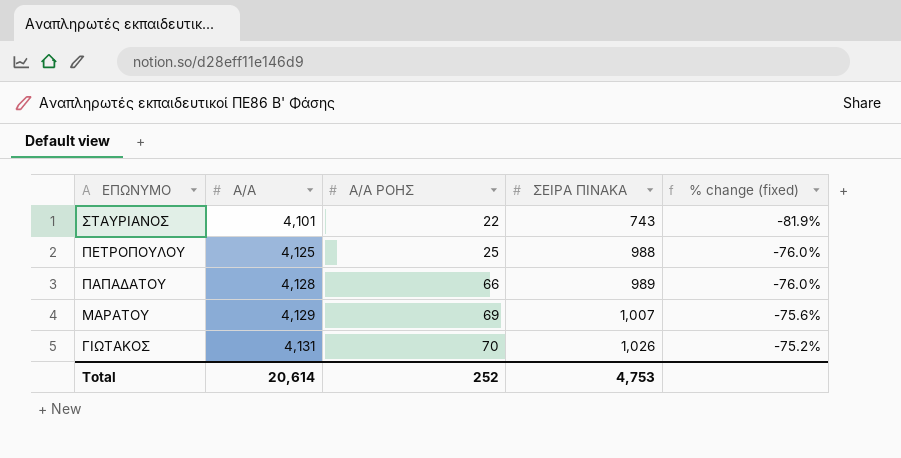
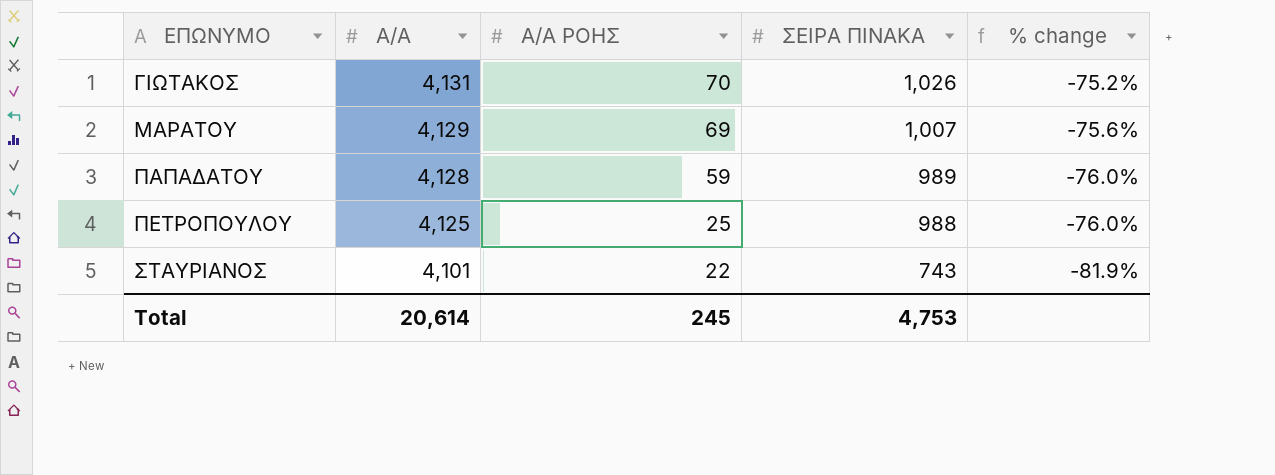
row order: ΕΠΩΝΥΜΟ descending -> ΕΠΩΝΥΜΟ ascending
column name: % change (fixed) -> % change
ΠΑΠΑΔΑΤΟΥ | Α/Α ΡΟΗΣ: 66 -> 59
Total | Α/Α ΡΟΗΣ: 252 -> 245

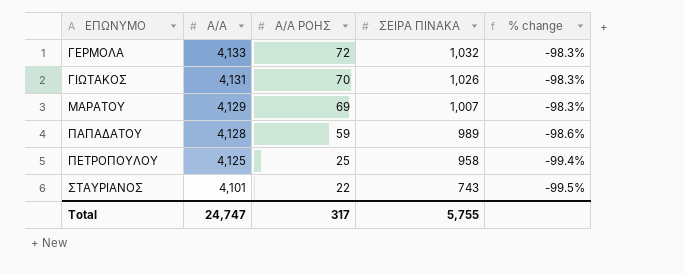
column % change | formula: ([ΣΕΙΡΑ ΠΙΝΑΚΑ] - [Α/Α]) / [Α/Α] -> ([Α/Α ΡΟΗΣ] - [Α/Α]) / [Α/Α]
row ΓΕΡΜΟΛΑ: none -> 4,133 | 72 | 1,032 | -98.3%
ΠΕΤΡΟΠΟΥΛΟΥ | ΣΕΙΡΑ ΠΙΝΑΚΑ: 988 -> 958
Total | Α/Α: 20,614 -> 24,747
Total | Α/Α ΡΟΗΣ: 245 -> 317
Total | ΣΕΙΡΑ ΠΙΝΑΚΑ: 4,753 -> 5,755

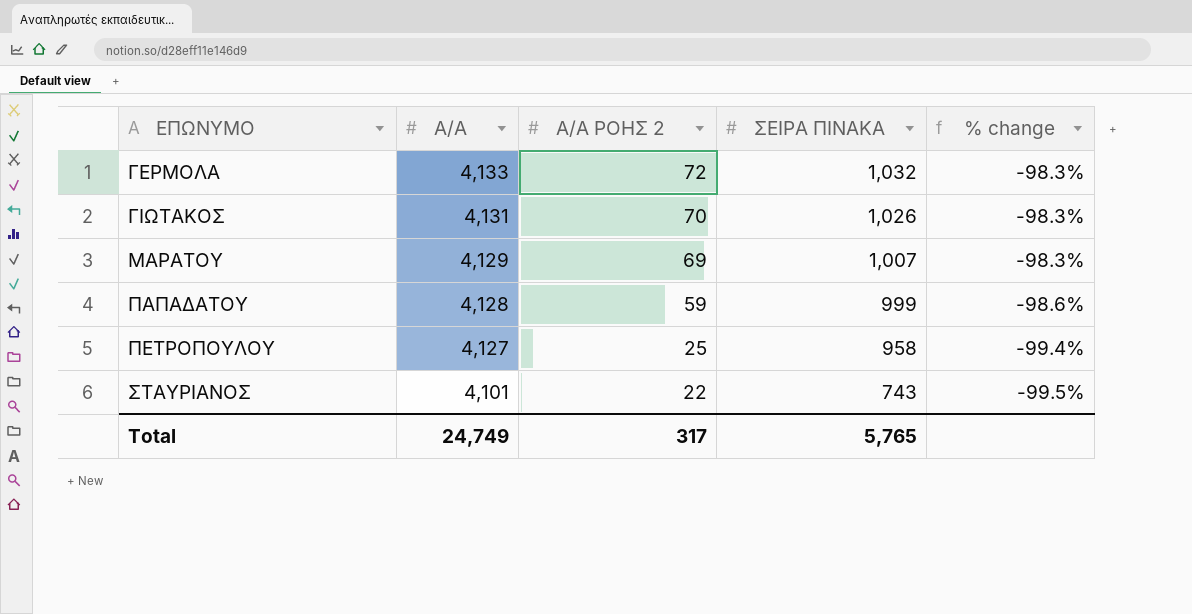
column name: Α/Α ΡΟΗΣ -> Α/Α ΡΟΗΣ 2
ΠΑΠΑΔΑΤΟΥ | ΣΕΙΡΑ ΠΙΝΑΚΑ: 989 -> 999
ΠΕΤΡΟΠΟΥΛΟΥ | Α/Α: 4,125 -> 4,127
Total | Α/Α: 24,747 -> 24,749
Total | ΣΕΙΡΑ ΠΙΝΑΚΑ: 5,755 -> 5,765

